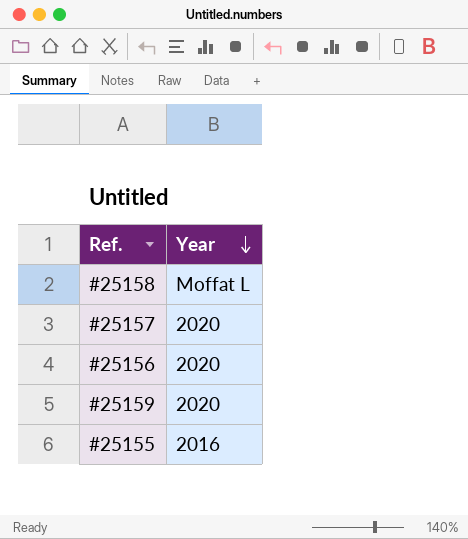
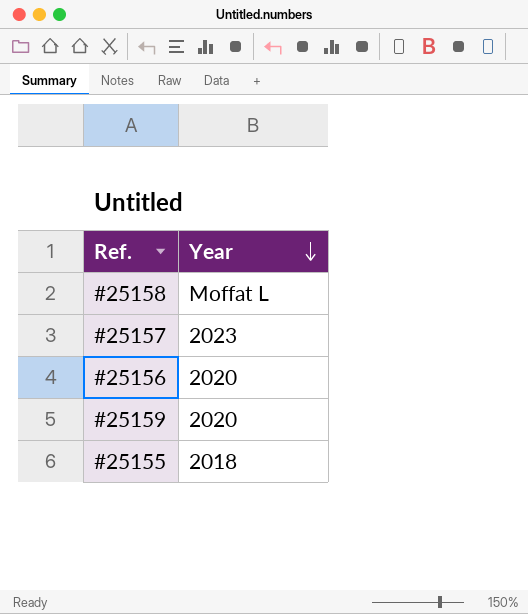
#25157 | Year: 2020 -> 2023
#25155 | Year: 2016 -> 2018

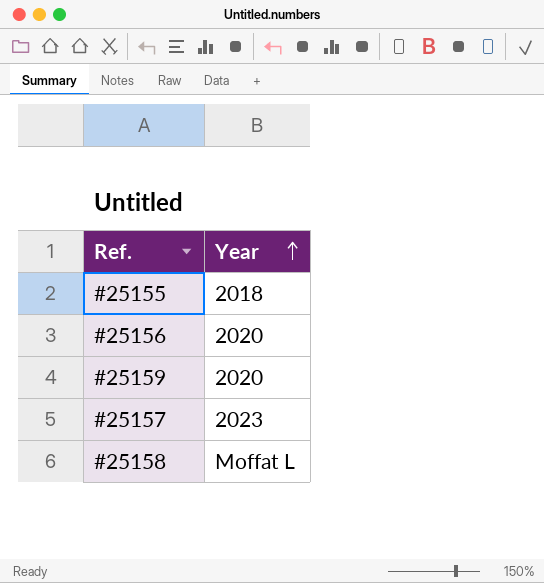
row order: Year descending -> Year ascending

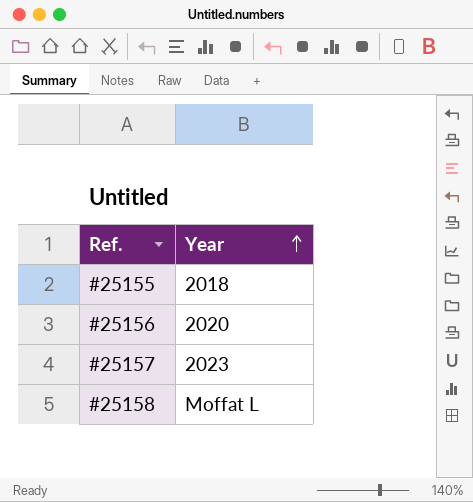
row #25159: 2020 -> none

